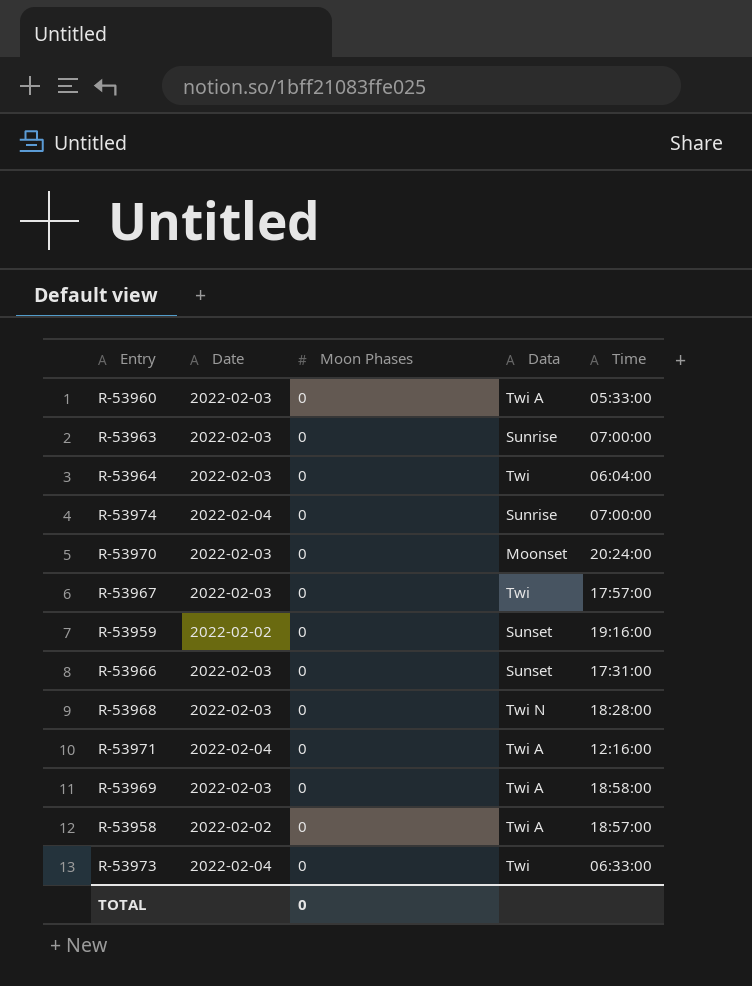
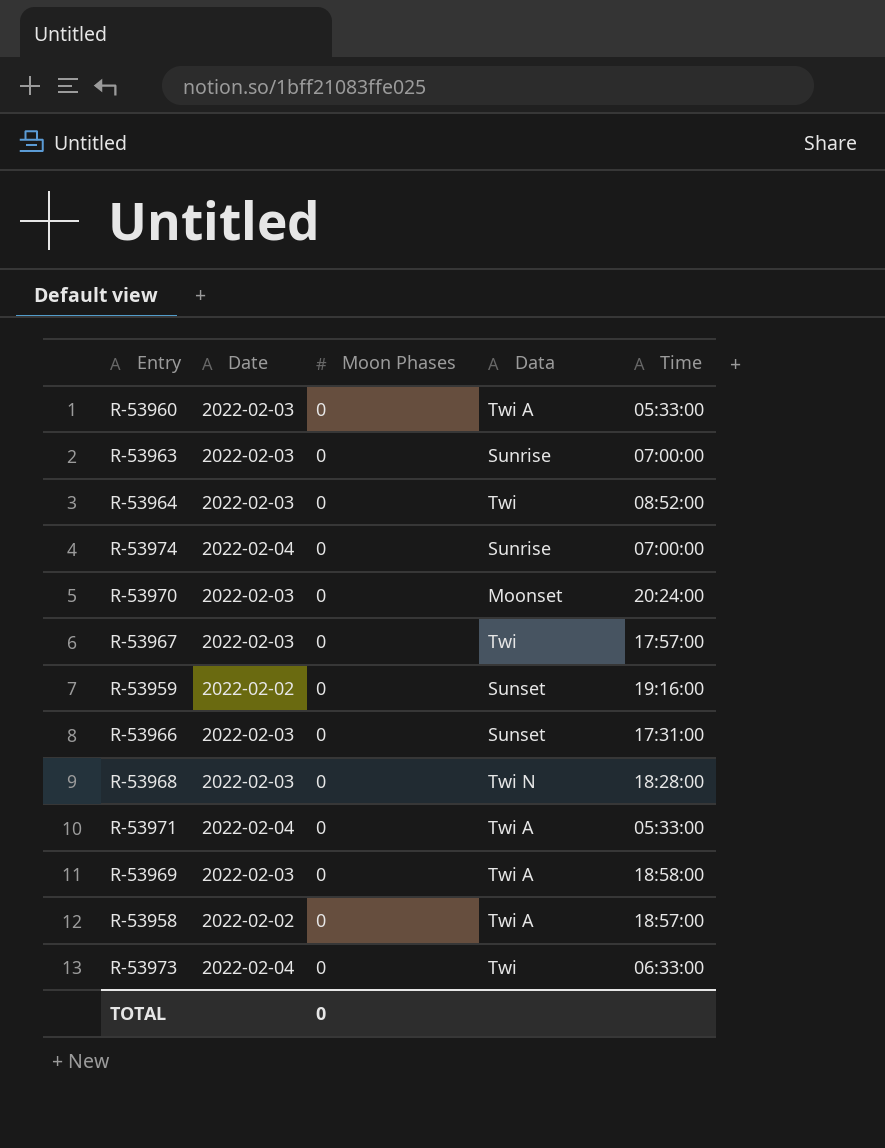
R-53964 | Time: 06:04:00 -> 08:52:00
R-53971 | Time: 12:16:00 -> 05:33:00

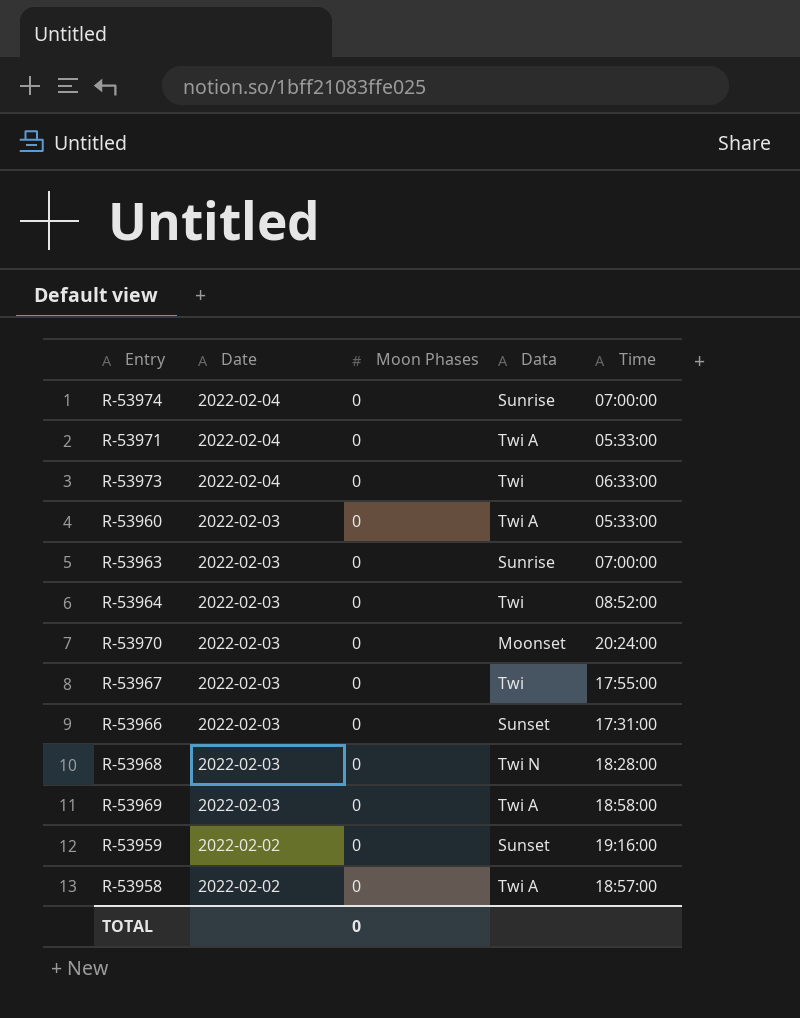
row order: none -> Date descending
R-53967 | Time: 17:57:00 -> 17:55:00

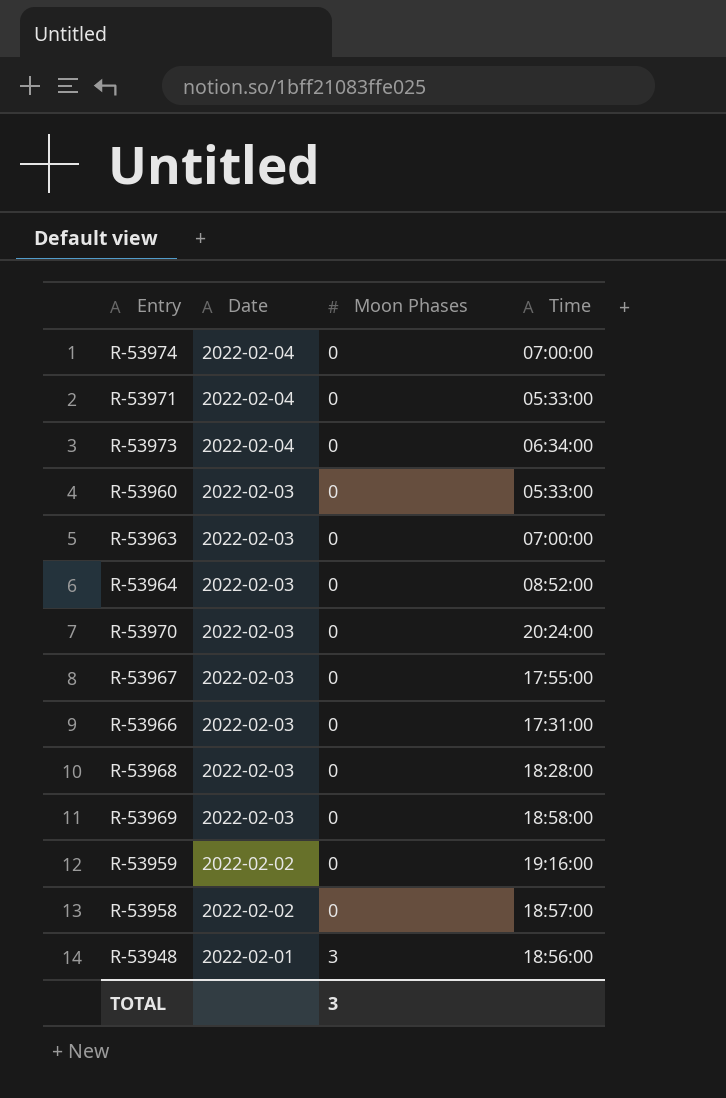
column Data | position: 4 -> none
R-53973 | Time: 06:33:00 -> 06:34:00
row R-53948: none -> 2022-02-01 | 3 | 18:56:00
TOTAL | Moon Phases: 0 -> 3

